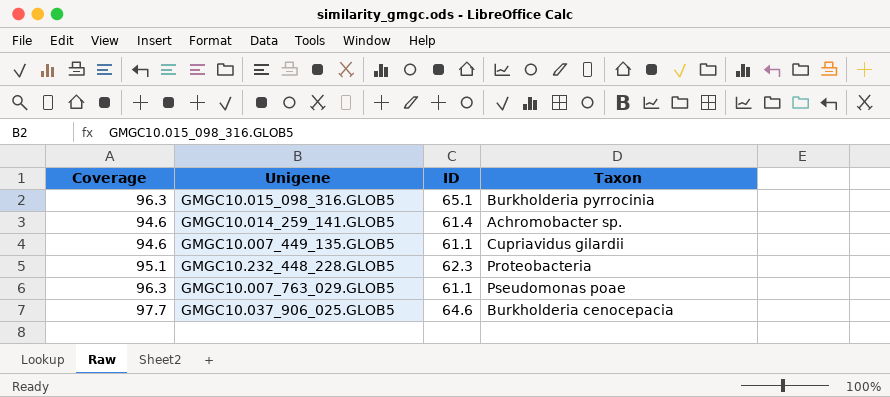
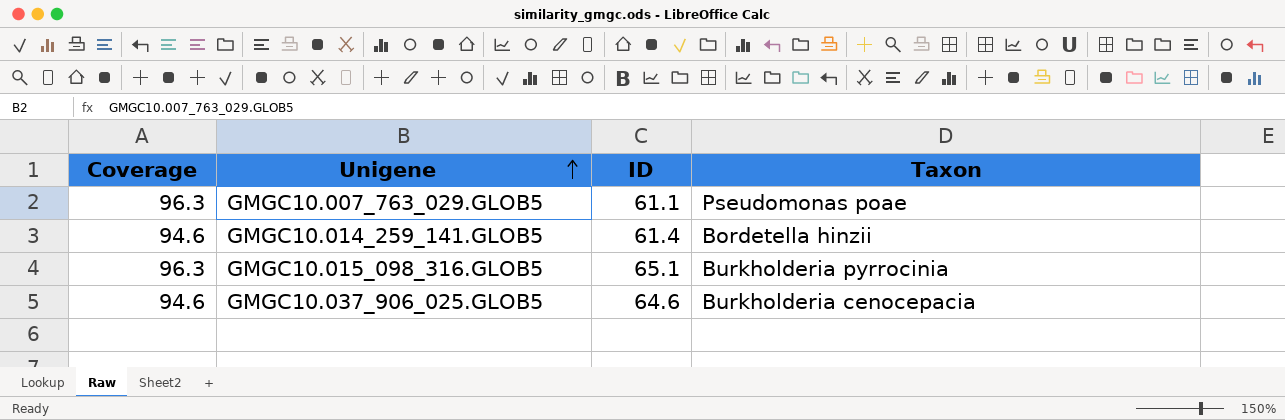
row order: none -> Unigene ascending
row GMGC10.007_449_135.GLOB5: 94.6 | 61.1 | Cupriavidus gilardii -> none
row GMGC10.232_448_228.GLOB5: 95.1 | 62.3 | Proteobacteria -> none
GMGC10.014_259_141.GLOB5 | Taxon: Achromobacter sp. -> Bordetella hinzii
GMGC10.037_906_025.GLOB5 | Coverage: 97.7 -> 94.6

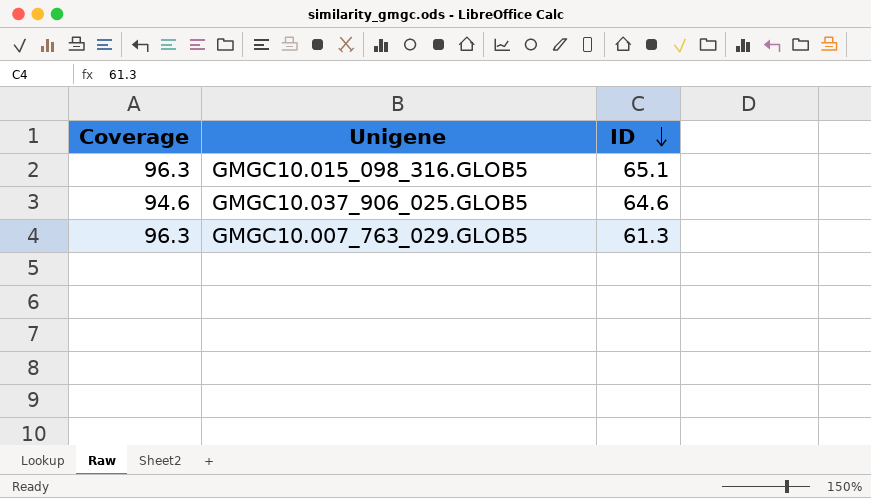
row order: Unigene ascending -> ID descending
column Taxon | position: 4 -> none
row GMGC10.014_259_141.GLOB5: 94.6 | 61.4 | Bordetella hinzii -> none
GMGC10.007_763_029.GLOB5 | ID: 61.1 -> 61.3

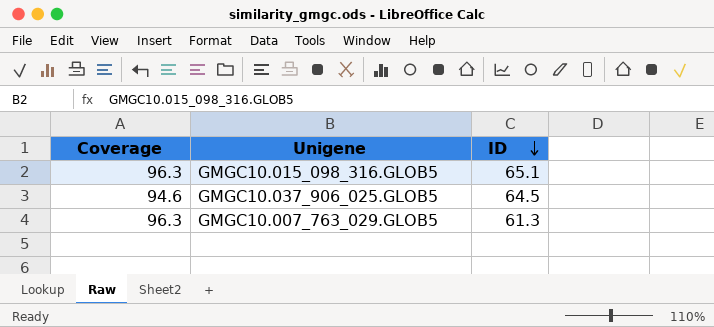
GMGC10.037_906_025.GLOB5 | ID: 64.6 -> 64.5

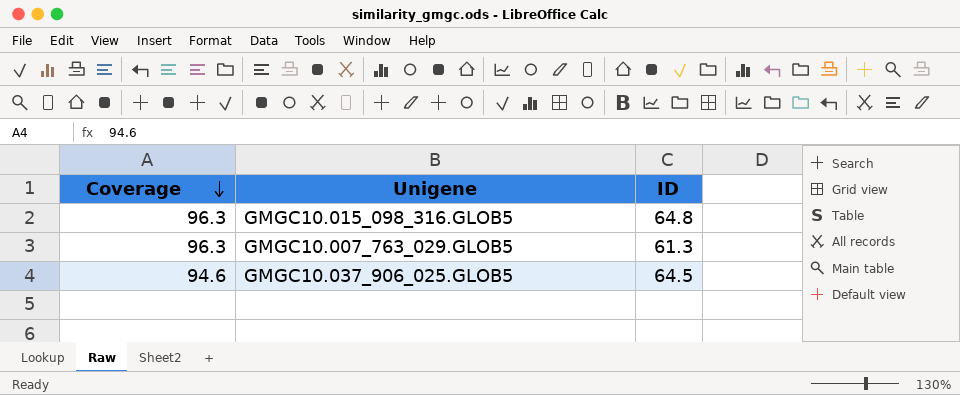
row order: ID descending -> Coverage descending
GMGC10.015_098_316.GLOB5 | ID: 65.1 -> 64.8

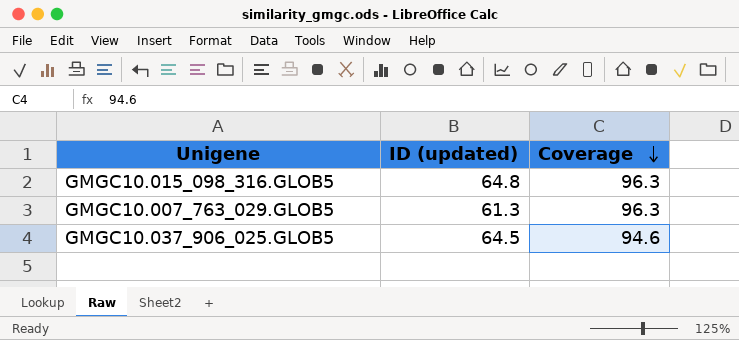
column name: ID -> ID (updated)
column Coverage | position: 1 -> 3

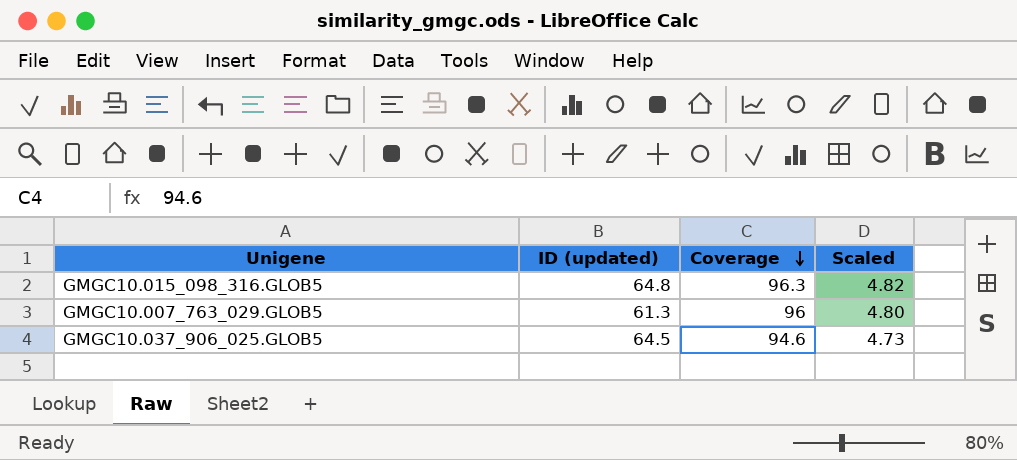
column Scaled | formula: none -> [Coverage] * 0.05
GMGC10.007_763_029.GLOB5 | Coverage: 96.3 -> 96

